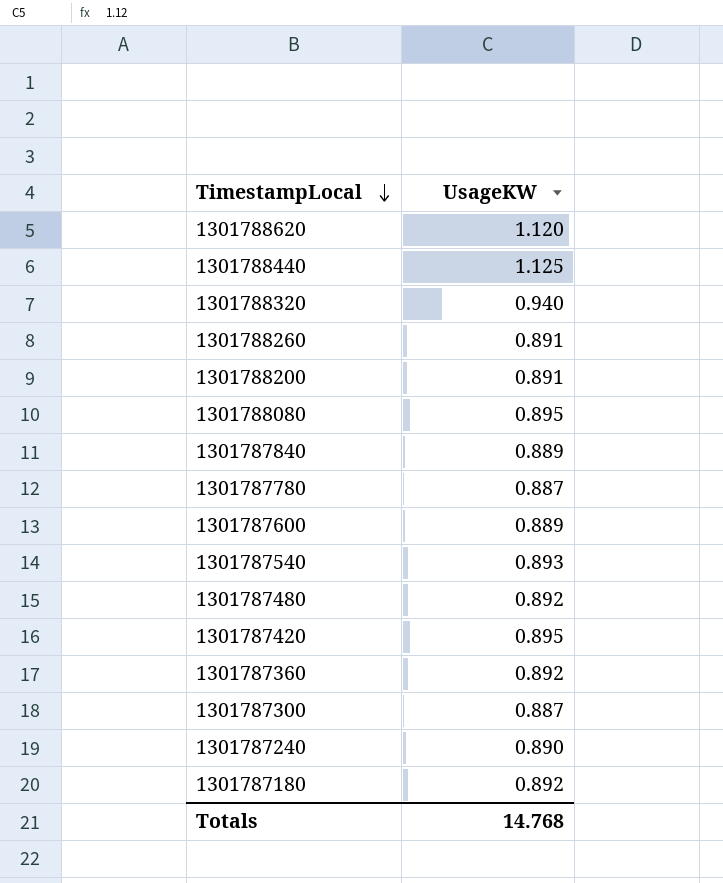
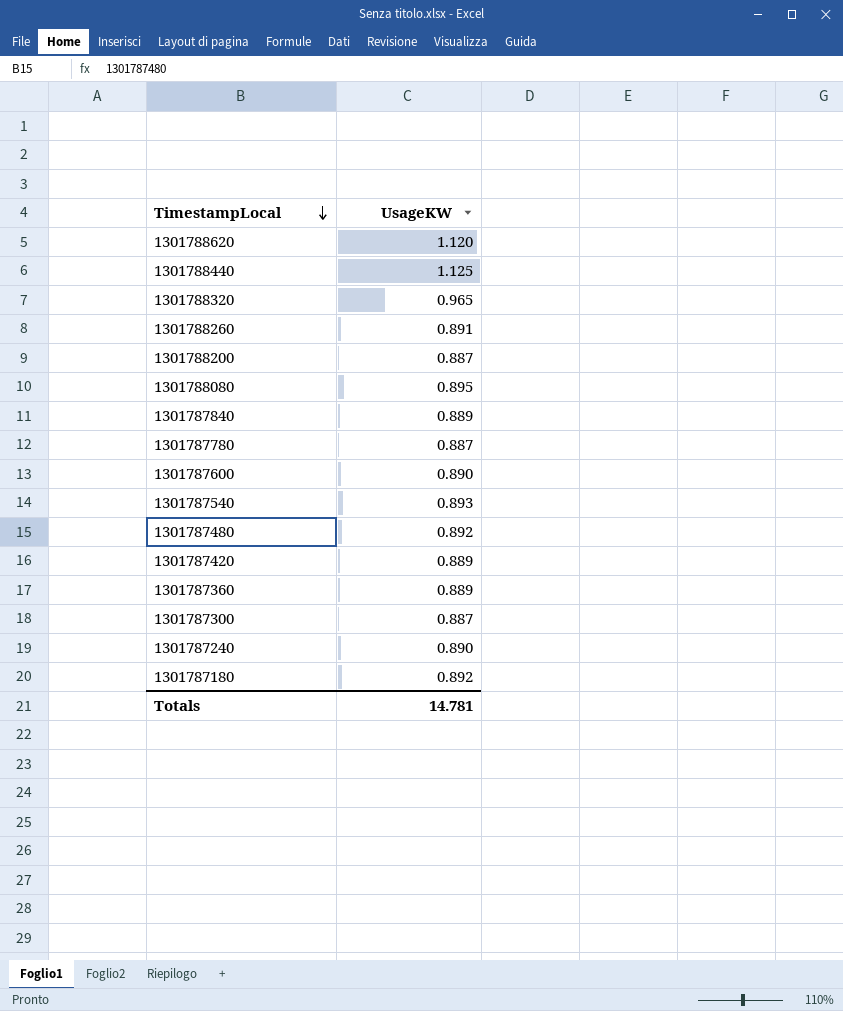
1301788320 | UsageKW: 0.940 -> 0.965
1301788200 | UsageKW: 0.891 -> 0.887
1301787600 | UsageKW: 0.889 -> 0.890
1301787420 | UsageKW: 0.895 -> 0.889
1301787360 | UsageKW: 0.892 -> 0.889
Totals | UsageKW: 14.768 -> 14.781

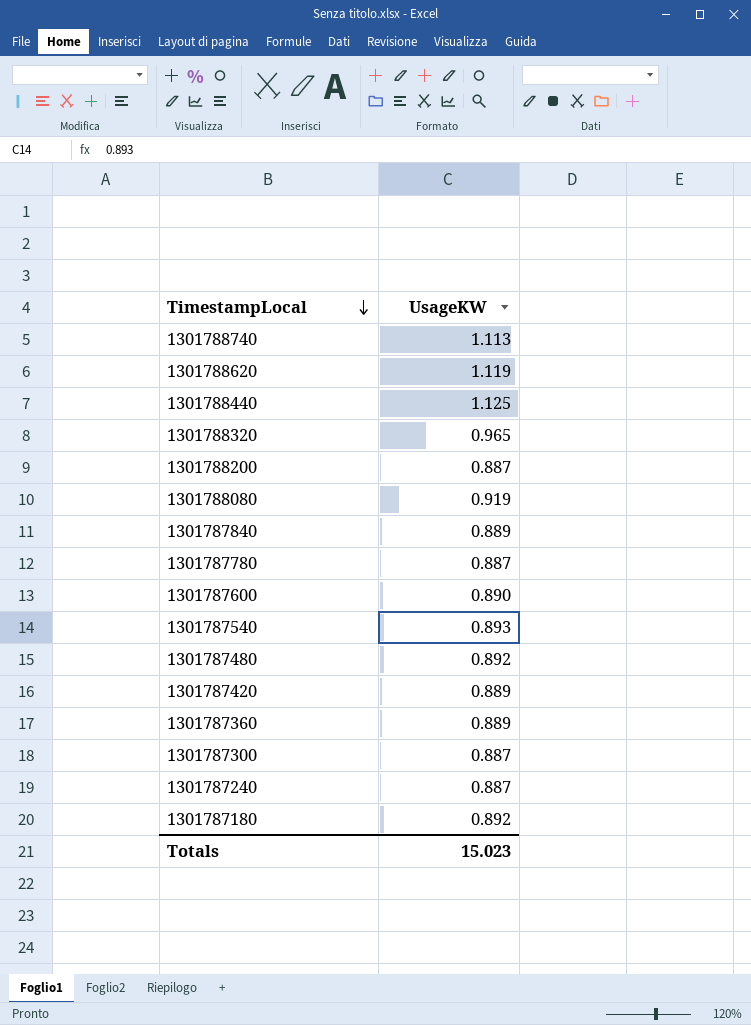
row 1301788260: 0.891 -> none
row 1301788740: none -> 1.113
1301788620 | UsageKW: 1.120 -> 1.119
1301788080 | UsageKW: 0.895 -> 0.919
1301787240 | UsageKW: 0.890 -> 0.887
Totals | UsageKW: 14.781 -> 15.023

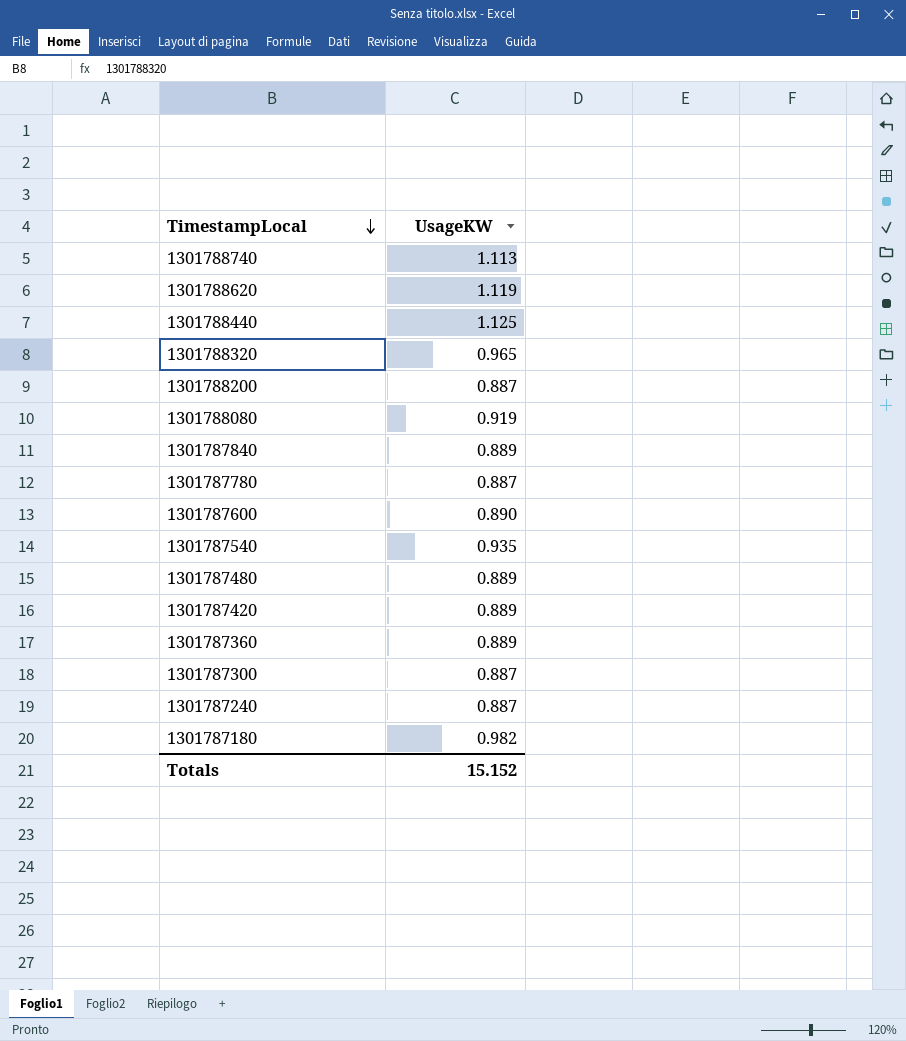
1301787540 | UsageKW: 0.893 -> 0.935
1301787480 | UsageKW: 0.892 -> 0.889
1301787180 | UsageKW: 0.892 -> 0.982
Totals | UsageKW: 15.023 -> 15.152

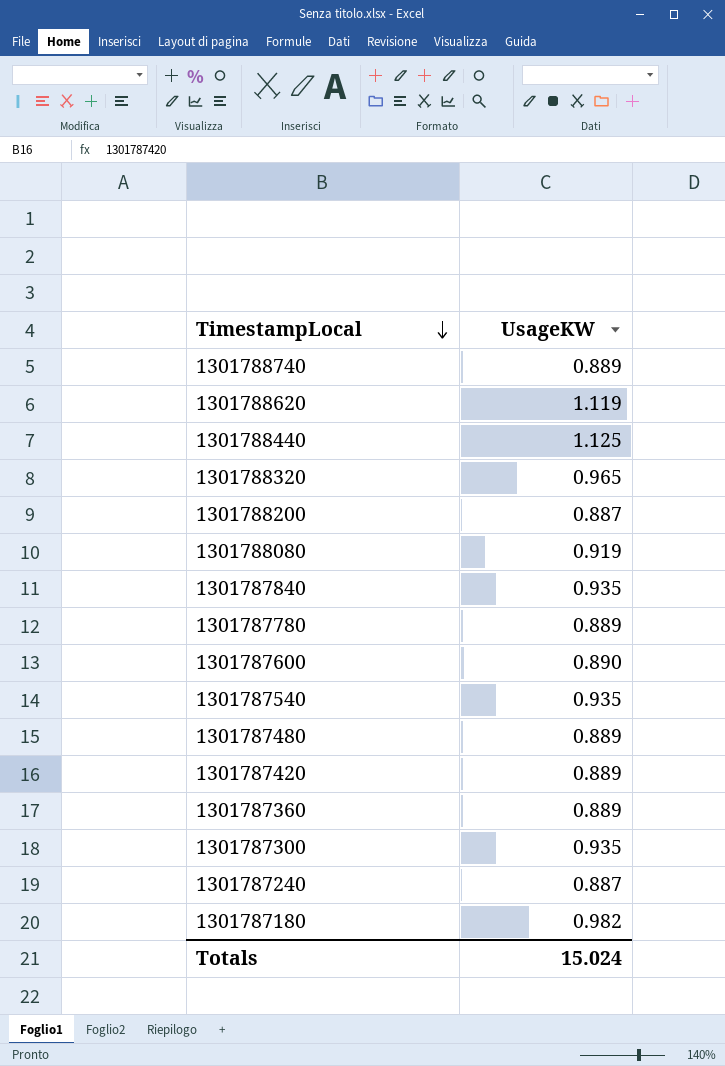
1301788740 | UsageKW: 1.113 -> 0.889
1301787840 | UsageKW: 0.889 -> 0.935
1301787780 | UsageKW: 0.887 -> 0.889
1301787300 | UsageKW: 0.887 -> 0.935
Totals | UsageKW: 15.152 -> 15.024

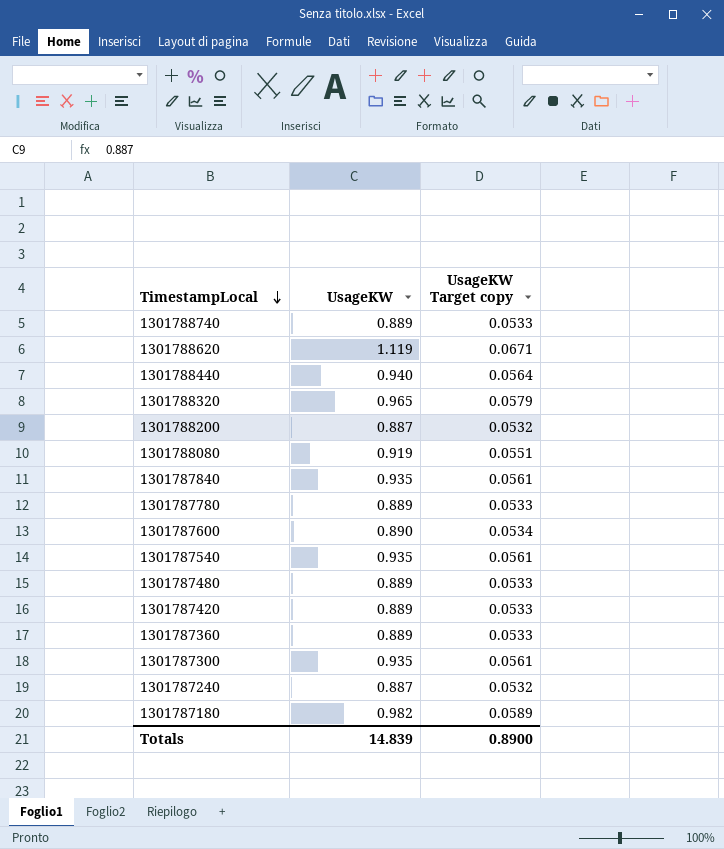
column UsageKW Target copy | formula: none -> [UsageKW] * 0.06
1301788440 | UsageKW: 1.125 -> 0.940
Totals | UsageKW: 15.024 -> 14.839

